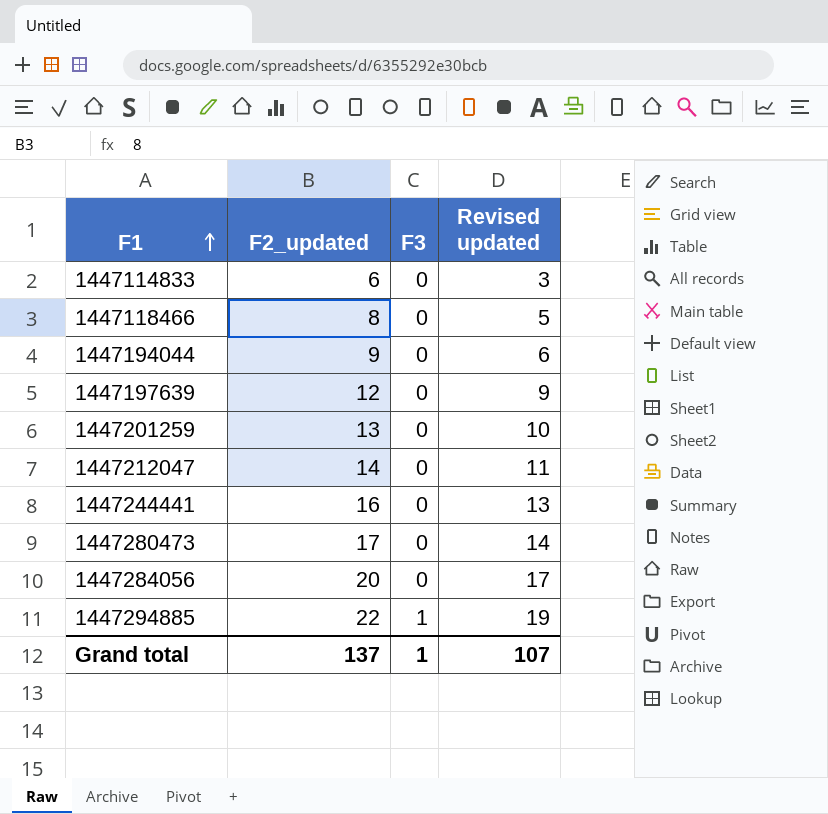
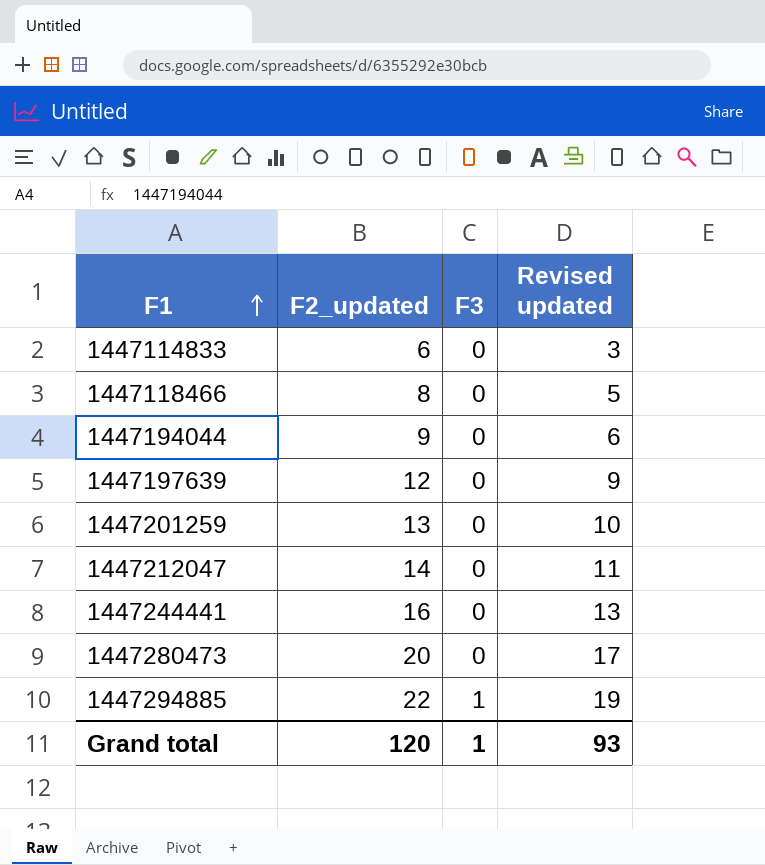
row 1447284056: 20 | 0 | 17 -> none
1447280473 | F2_updated: 17 -> 20
1447280473 | Revised updated: 14 -> 17
Grand total | F2_updated: 137 -> 120
Grand total | Revised updated: 107 -> 93

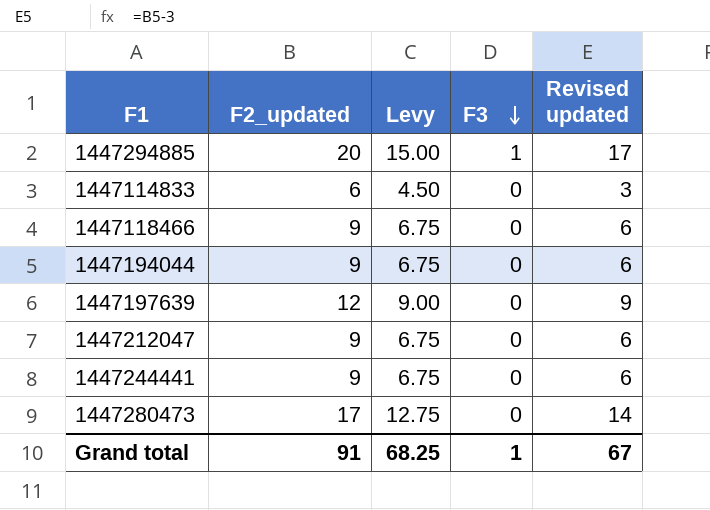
row order: F1 ascending -> F3 descending
column Levy | formula: none -> [F2_updated] * 0.75
row 1447201259: 13 | 0 | 10 -> none
1447294885 | F2_updated: 22 -> 20
1447294885 | Revised updated: 19 -> 17
1447118466 | F2_updated: 8 -> 9
1447118466 | Revised updated: 5 -> 6
1447212047 | F2_updated: 14 -> 9
1447212047 | Revised updated: 11 -> 6
1447244441 | F2_updated: 16 -> 9
1447244441 | Revised updated: 13 -> 6
1447280473 | F2_updated: 20 -> 17
1447280473 | Revised updated: 17 -> 14
Grand total | F2_updated: 120 -> 91
Grand total | Revised updated: 93 -> 67

